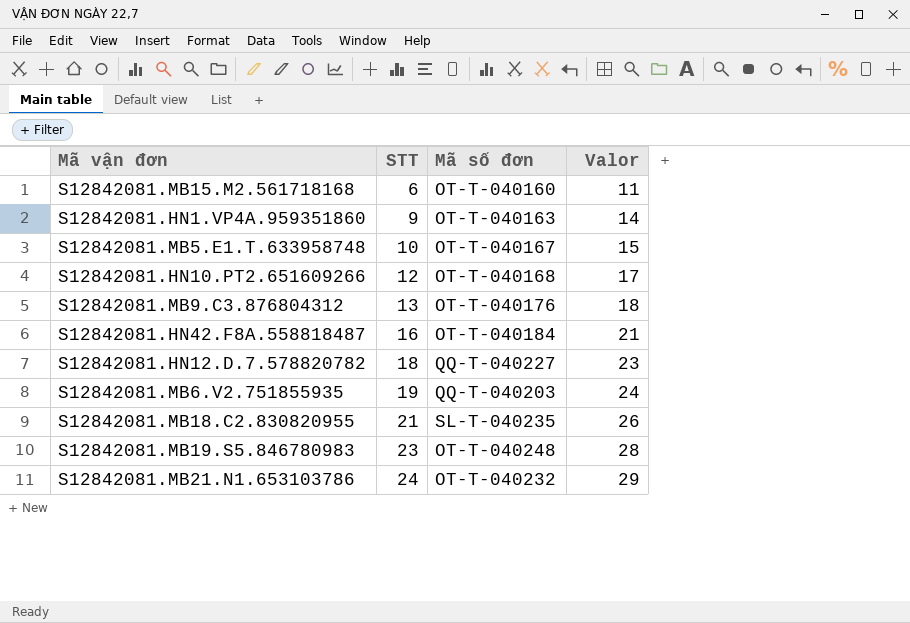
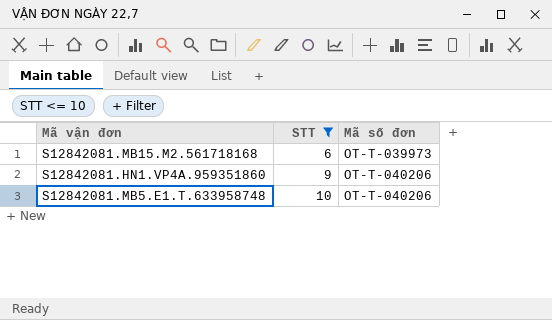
filter: none -> STT <= 10
column Valor | formula: [STT] + 5 -> none
S12842081.MB15.M2.561718168 | Mã số đơn: OT-T-040160 -> OT-T-039973
S12842081.HN1.VP4A.959351860 | Mã số đơn: OT-T-040163 -> OT-T-040206
S12842081.MB5.E1.T.633958748 | Mã số đơn: OT-T-040167 -> OT-T-040206

